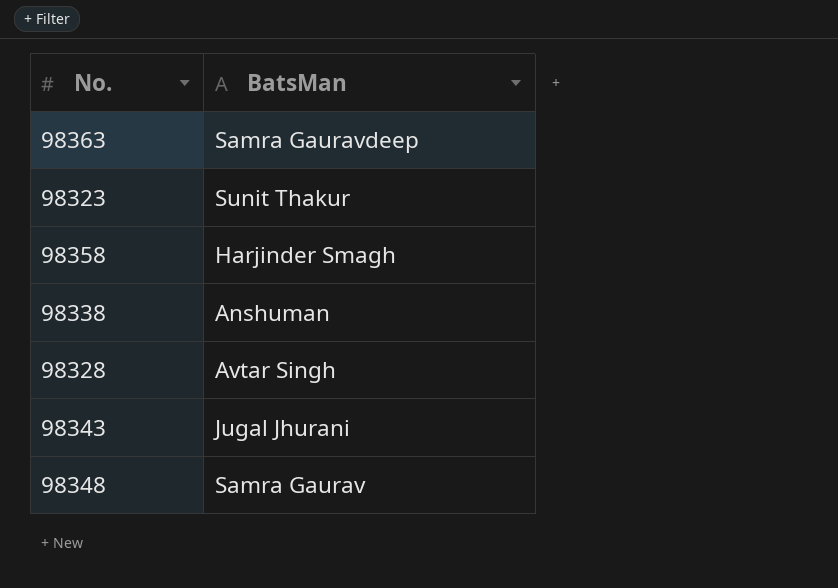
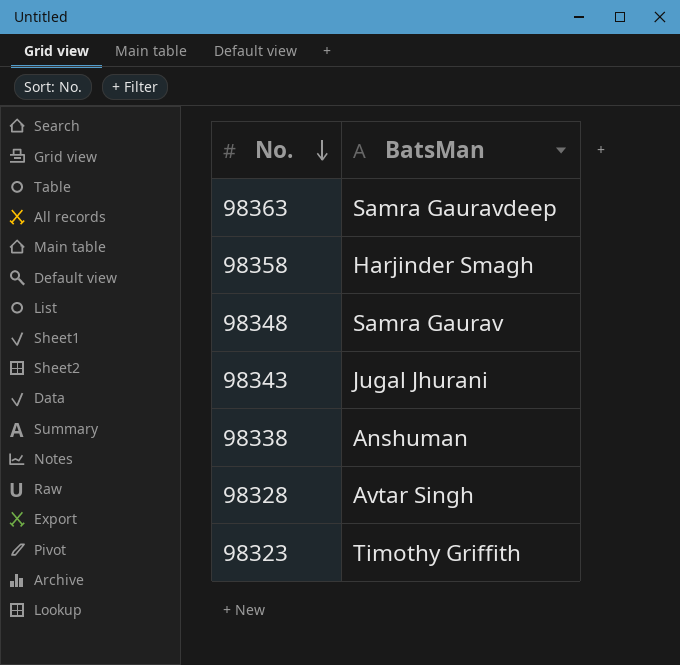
row order: none -> No. descending
98323 | BatsMan: Sunit Thakur -> Timothy Griffith

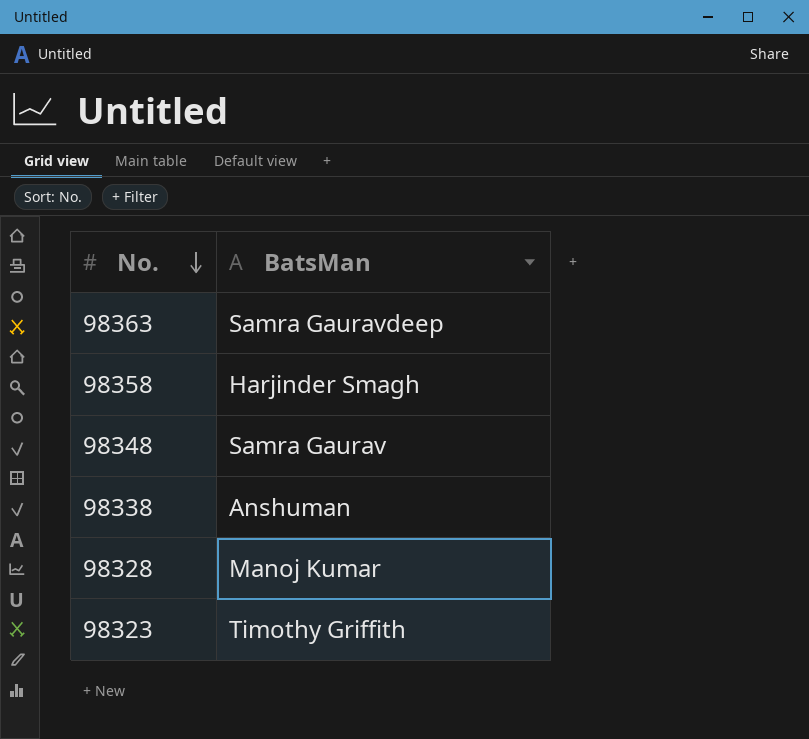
row 98343: Jugal Jhurani -> none
98328 | BatsMan: Avtar Singh -> Manoj Kumar

